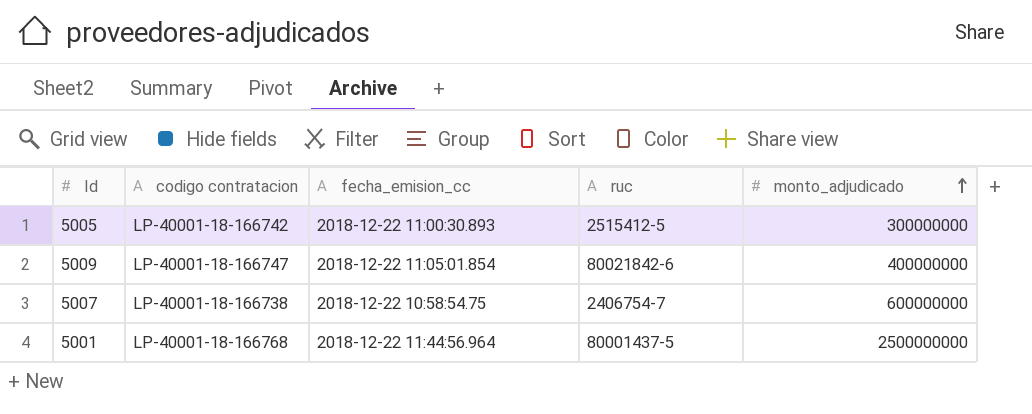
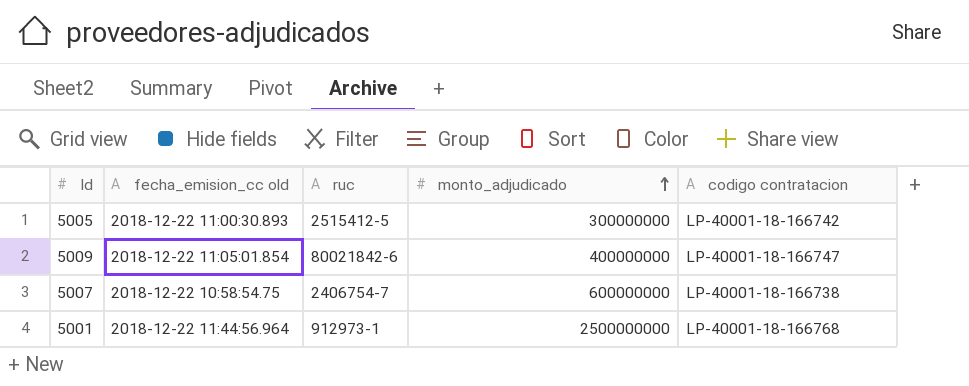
column name: fecha_emision_cc -> fecha_emision_cc old
column codigo contratacion | position: 2 -> 5
5001 | ruc: 80001437-5 -> 912973-1

